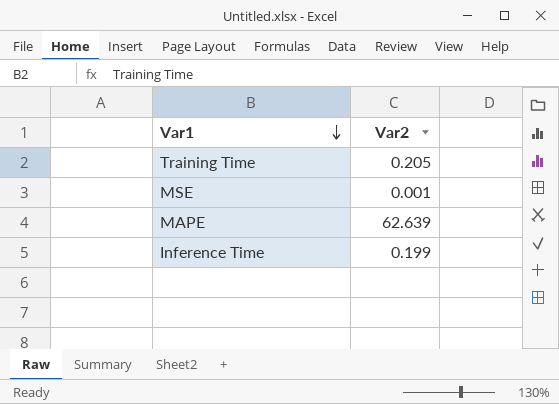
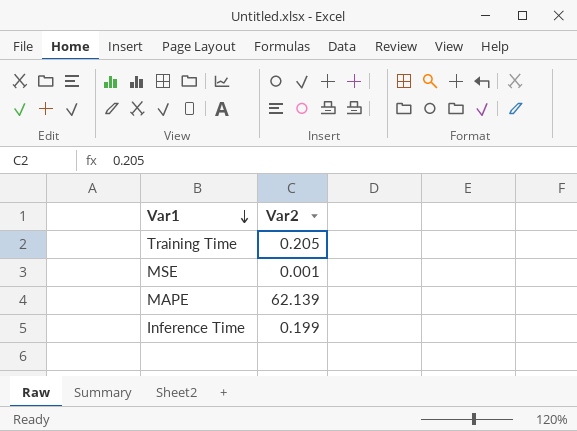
MAPE | Var2: 62.639 -> 62.139

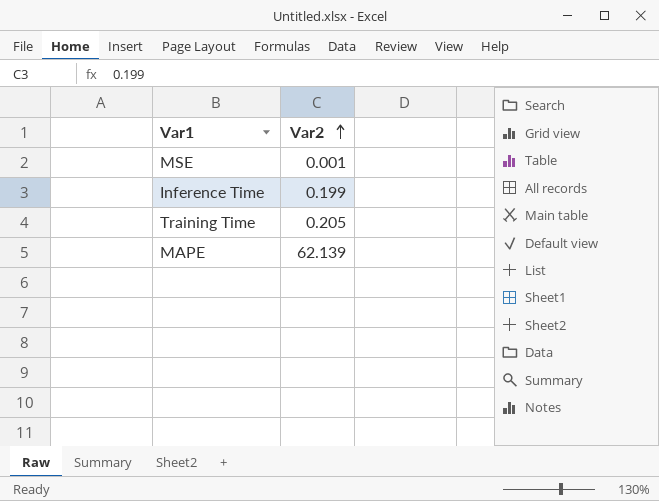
row order: Var1 descending -> Var2 ascending

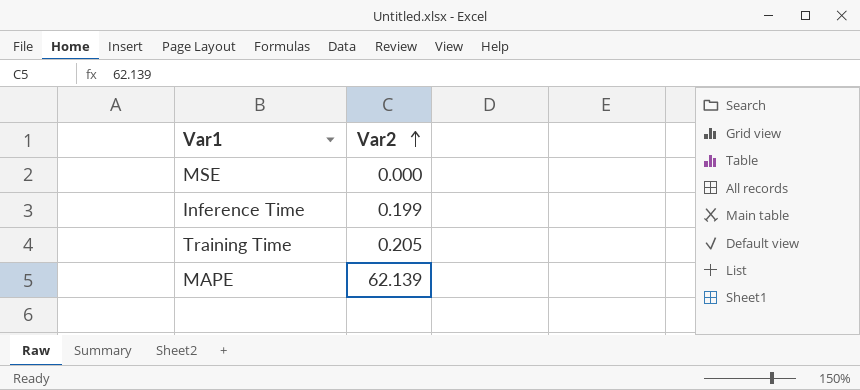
MSE | Var2: 0.001 -> 0.000

